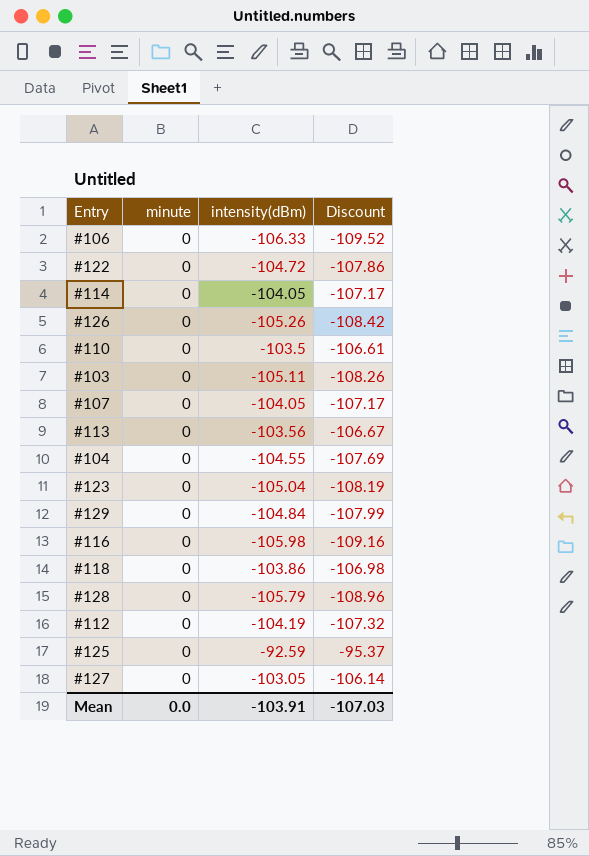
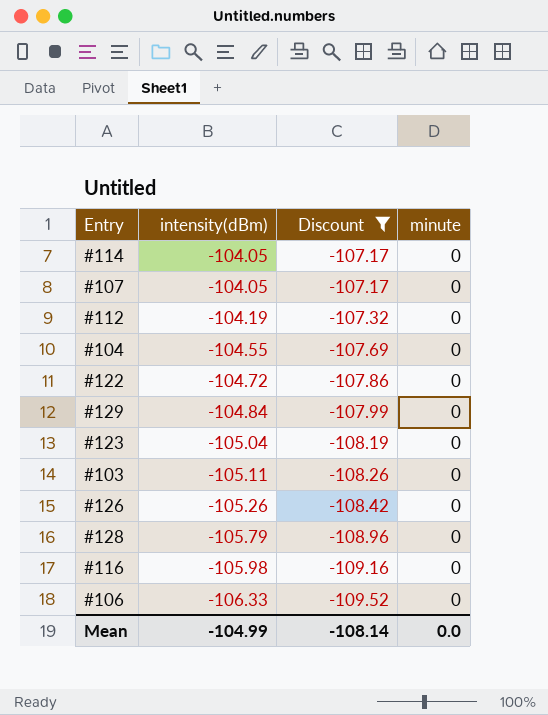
filter: none -> Discount <= -107.17
row order: none -> intensity(dBm) descending
column minute | position: 2 -> 4
Mean | intensity(dBm): -103.91 -> -104.99
Mean | Discount: -107.03 -> -108.14

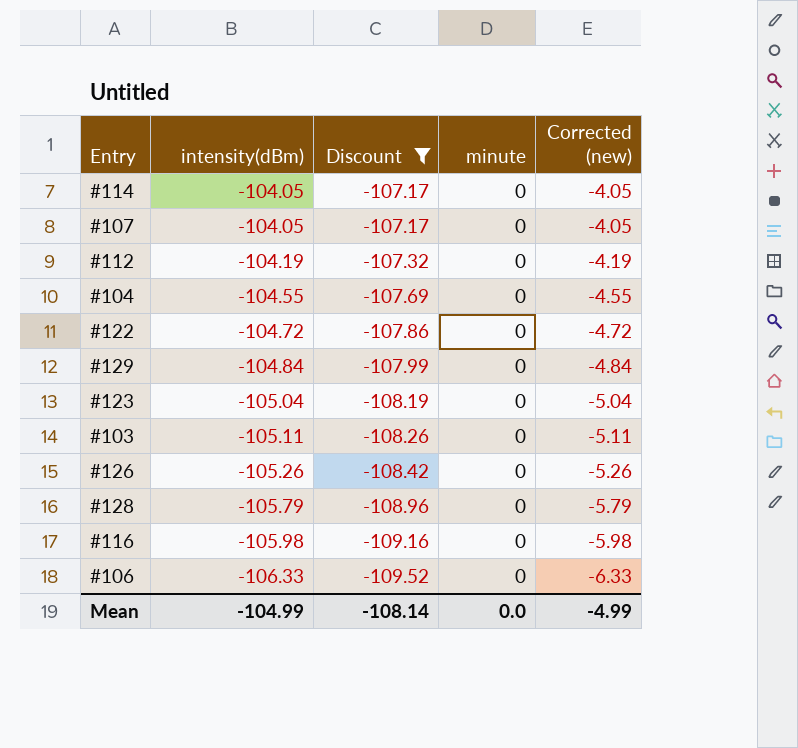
column Corrected (new) | formula: none -> [intensity(dBm)] + 100

